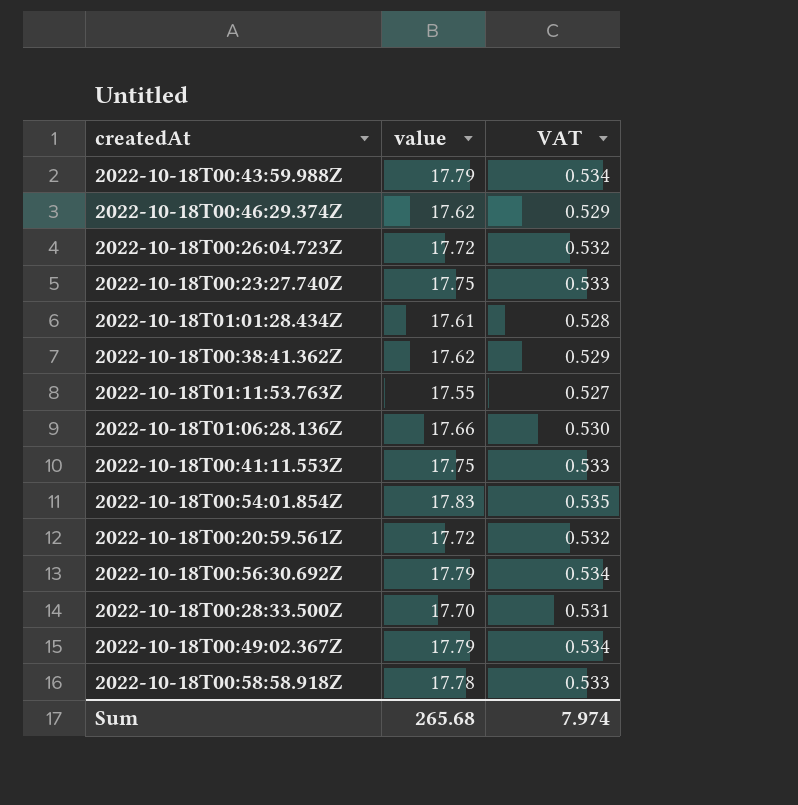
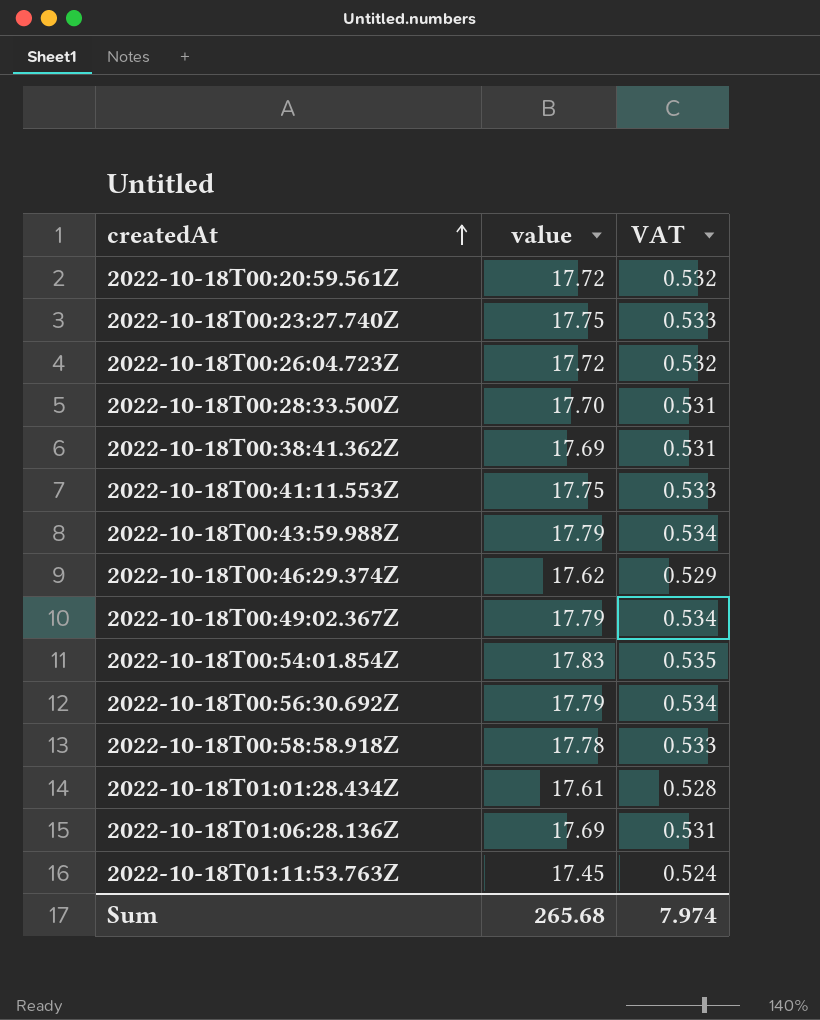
row order: none -> createdAt ascending
2022-10-18T00:38:41.362Z | value: 17.62 -> 17.69
2022-10-18T00:38:41.362Z | VAT: 0.529 -> 0.531
2022-10-18T01:06:28.136Z | value: 17.66 -> 17.69
2022-10-18T01:06:28.136Z | VAT: 0.530 -> 0.531
2022-10-18T01:11:53.763Z | value: 17.55 -> 17.45
2022-10-18T01:11:53.763Z | VAT: 0.527 -> 0.524

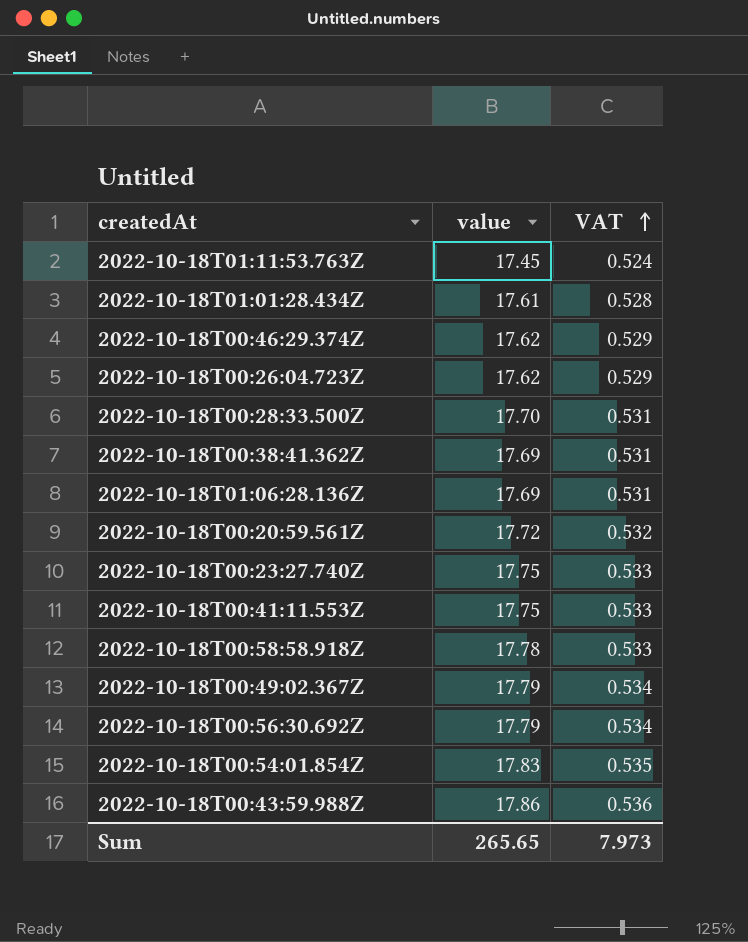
row order: createdAt ascending -> VAT ascending
2022-10-18T00:26:04.723Z | value: 17.72 -> 17.62
2022-10-18T00:26:04.723Z | VAT: 0.532 -> 0.529
2022-10-18T00:43:59.988Z | value: 17.79 -> 17.86
2022-10-18T00:43:59.988Z | VAT: 0.534 -> 0.536
Sum | value: 265.68 -> 265.65
Sum | VAT: 7.974 -> 7.973

